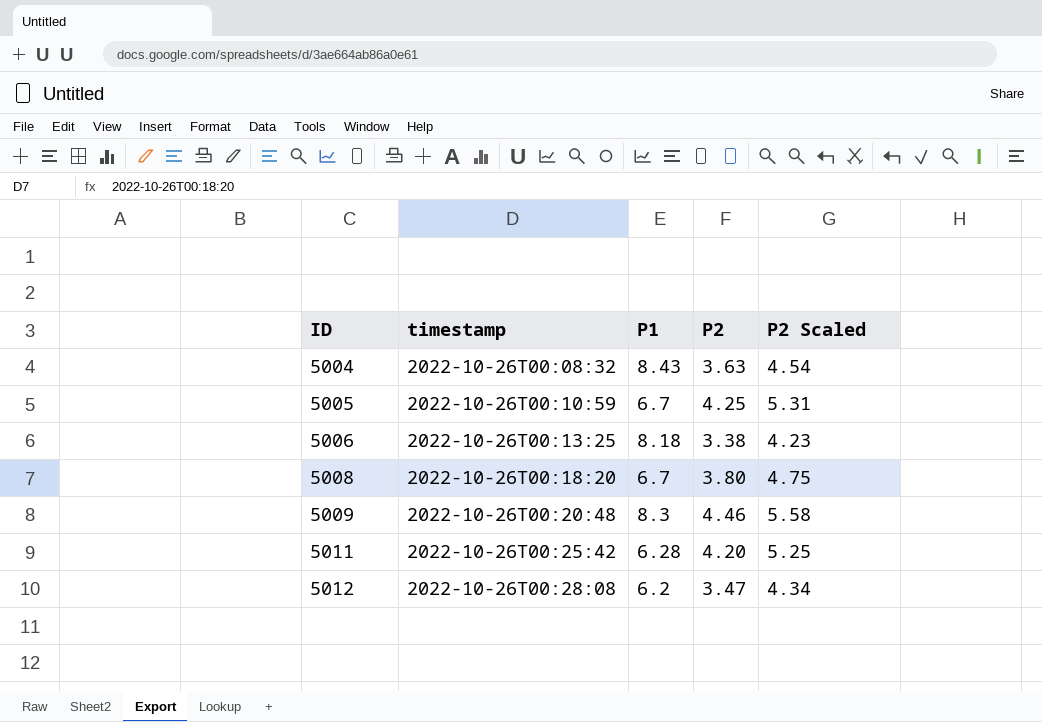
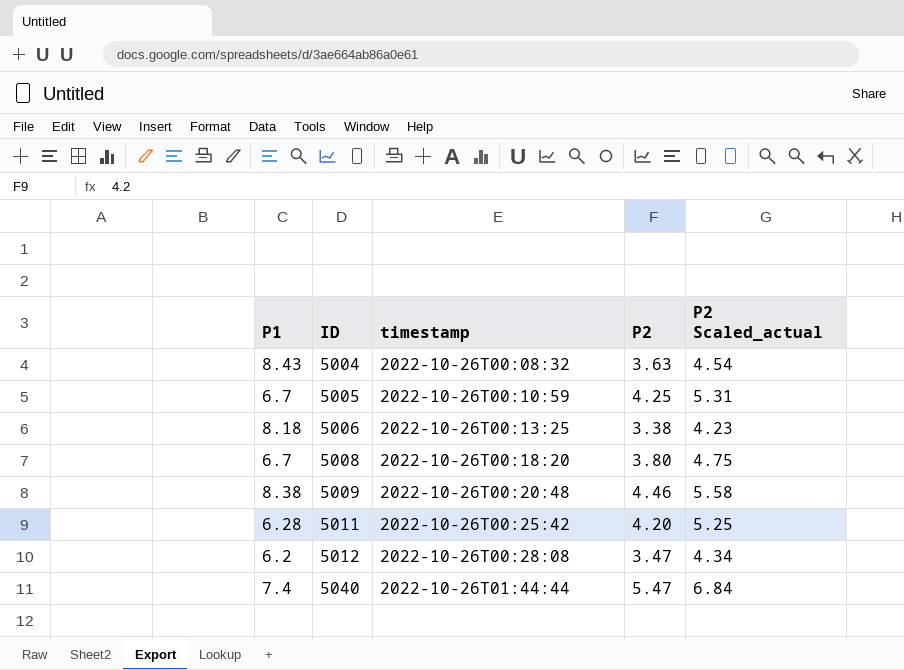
column P1 | position: 3 -> 1
column name: P2 Scaled -> P2 Scaled_actual
5009 | P1: 8.3 -> 8.38
row 5040: none -> 7.4 | 2022-10-26T01:44:44 | 5.47 | 6.84

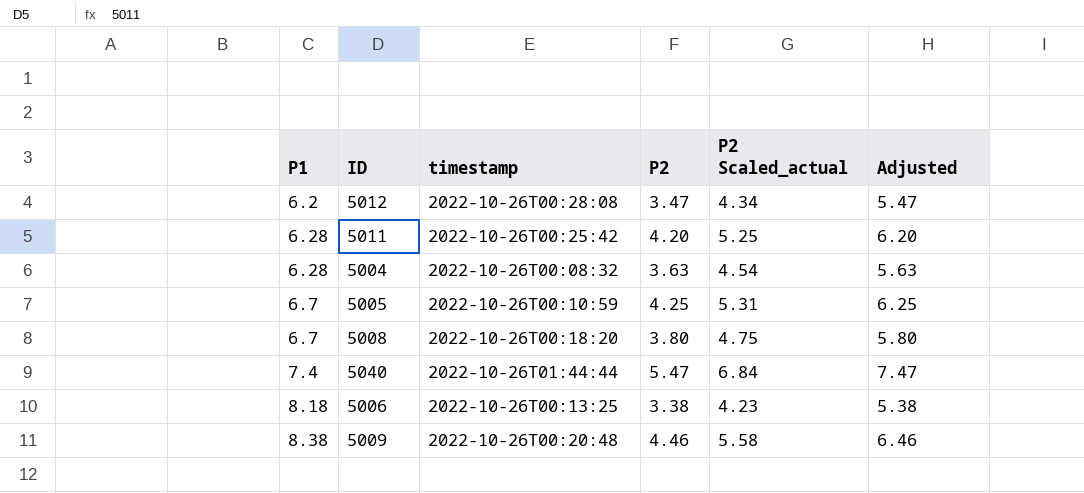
row order: ID ascending -> P1 ascending
column Adjusted | formula: none -> [P2] + 2
5004 | P1: 8.43 -> 6.28

